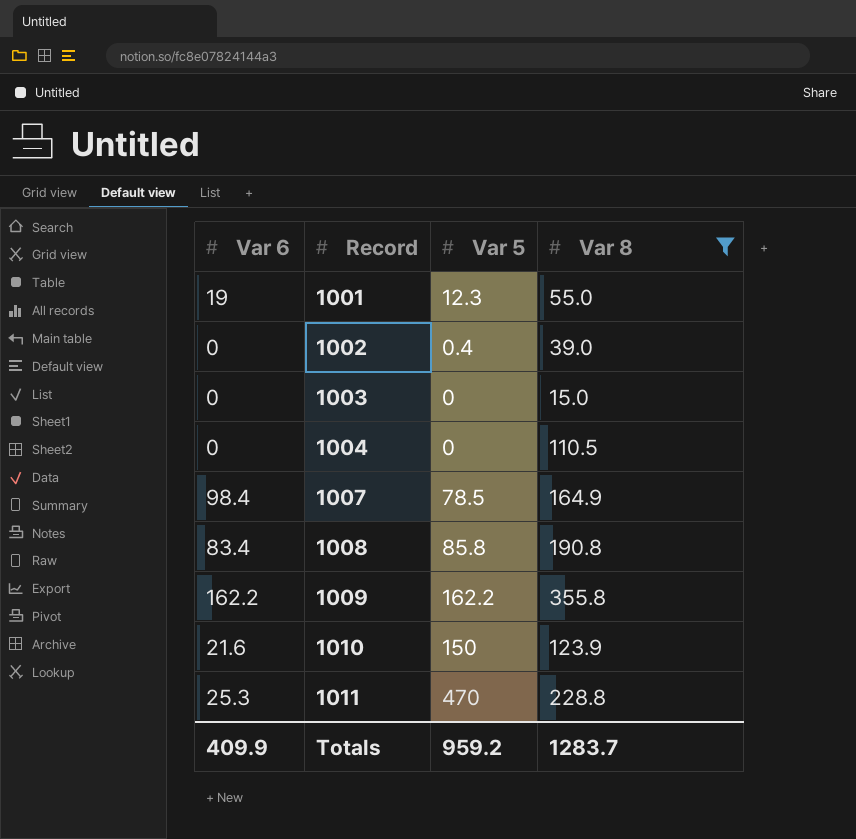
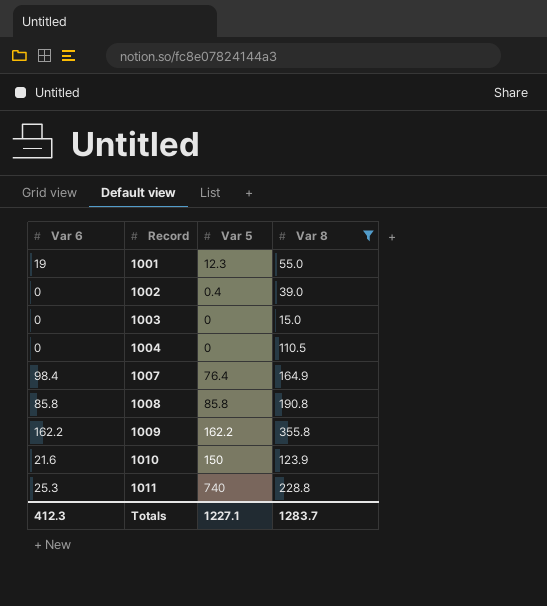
1007 | Var 5: 78.5 -> 76.4
1008 | Var 6: 83.4 -> 85.8
1011 | Var 5: 470 -> 740
Totals | Var 6: 409.9 -> 412.3
Totals | Var 5: 959.2 -> 1227.1

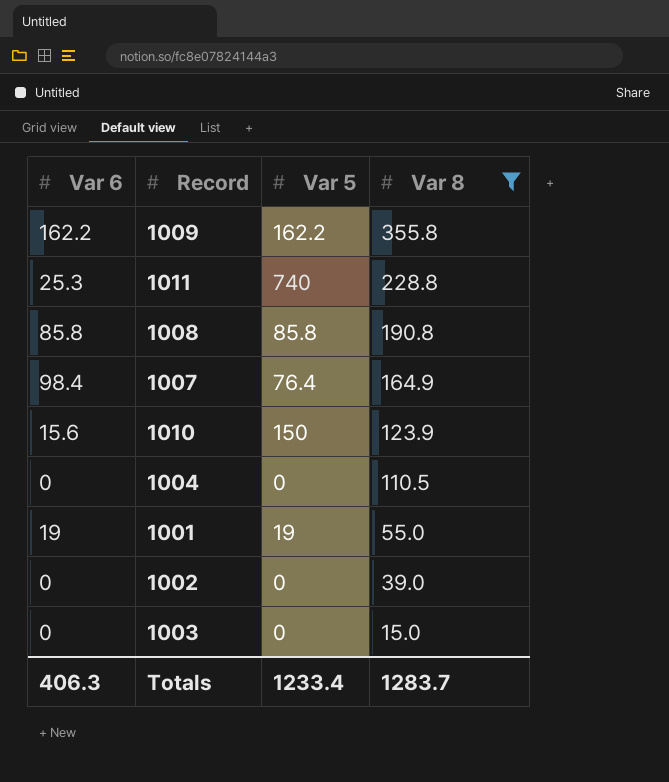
row order: Record ascending -> Var 8 descending
1010 | Var 6: 21.6 -> 15.6
1001 | Var 5: 12.3 -> 19
1002 | Var 5: 0.4 -> 0
Totals | Var 6: 412.3 -> 406.3
Totals | Var 5: 1227.1 -> 1233.4

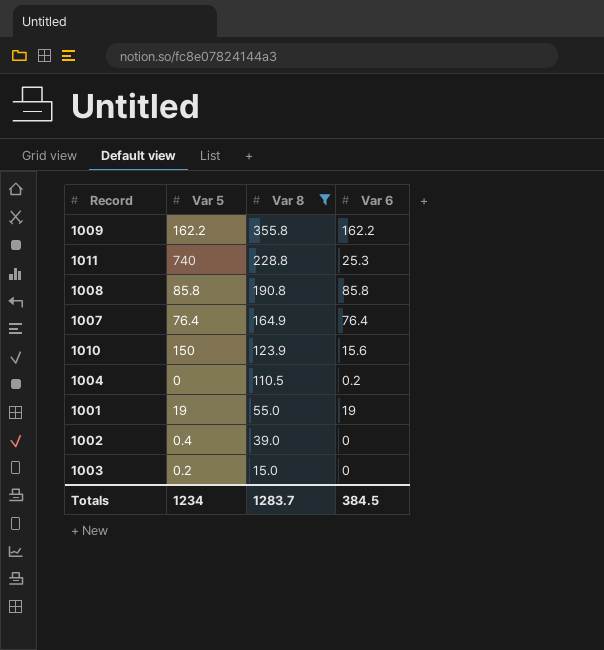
column Var 6 | position: 1 -> 4
1007 | Var 6: 98.4 -> 76.4
1004 | Var 6: 0 -> 0.2
1002 | Var 5: 0 -> 0.4
1003 | Var 5: 0 -> 0.2
Totals | Var 5: 1233.4 -> 1234
Totals | Var 6: 406.3 -> 384.5

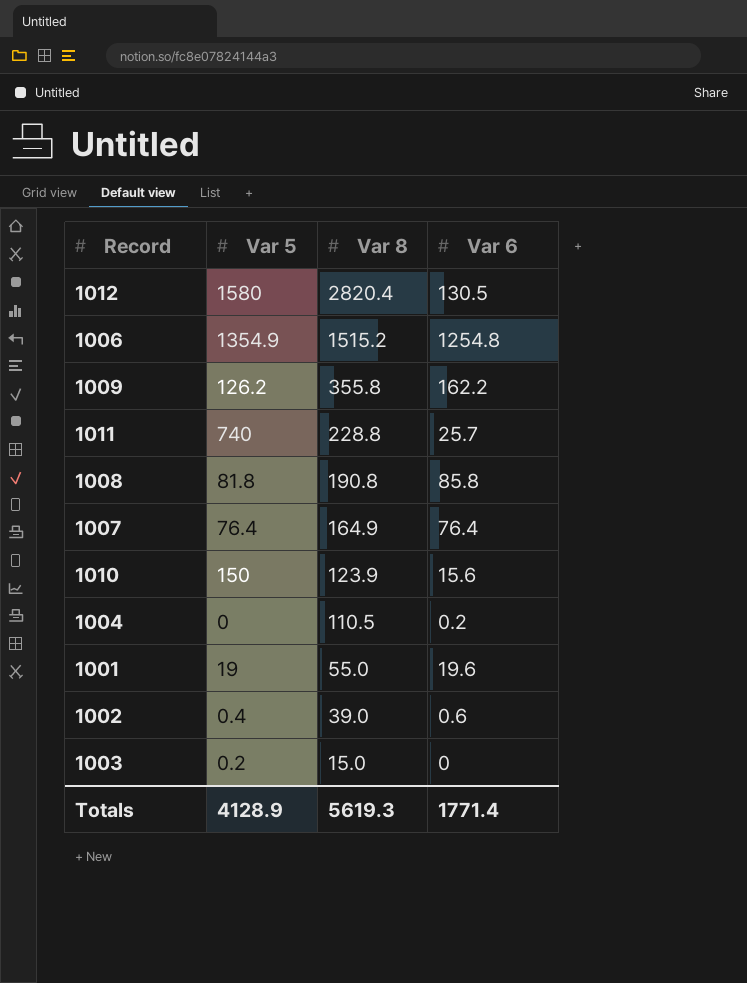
filter: Var 8 <= 355.8 -> none
1009 | Var 5: 162.2 -> 126.2
1011 | Var 6: 25.3 -> 25.7
1008 | Var 5: 85.8 -> 81.8
1001 | Var 6: 19 -> 19.6
1002 | Var 6: 0 -> 0.6
Totals | Var 5: 1234 -> 4128.9
Totals | Var 8: 1283.7 -> 5619.3
Totals | Var 6: 384.5 -> 1771.4

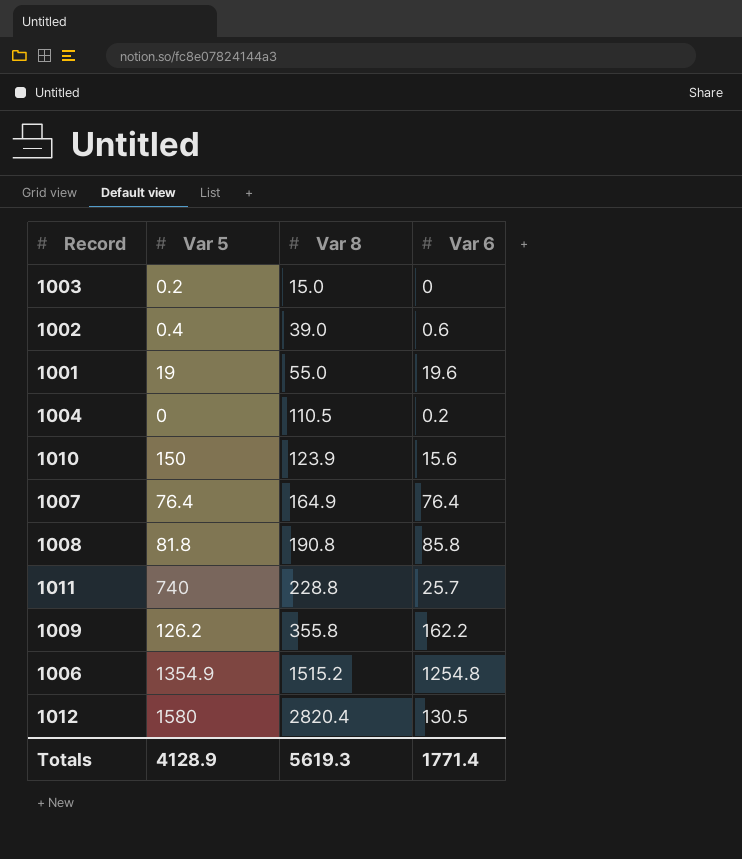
row order: Var 8 descending -> Var 8 ascending

